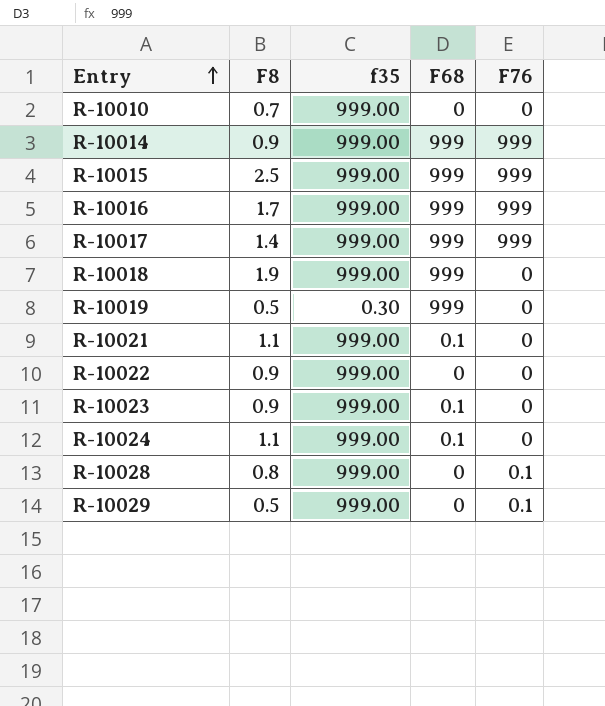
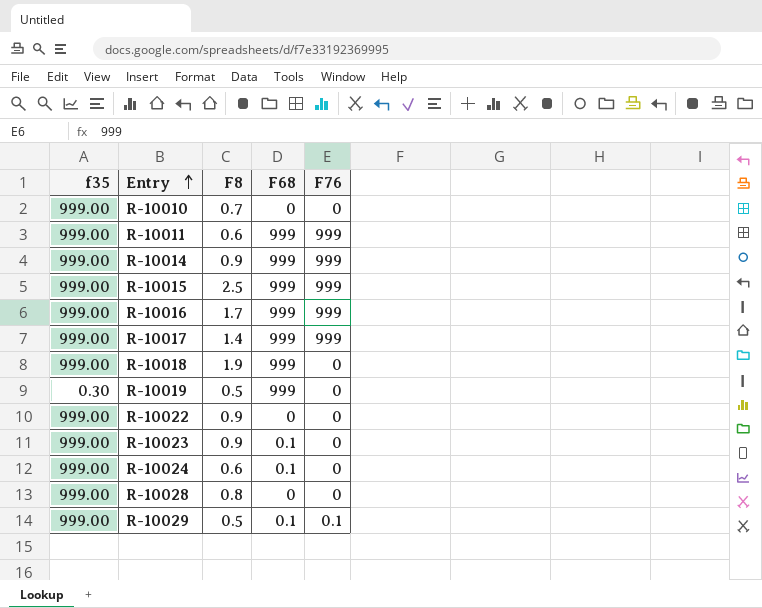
column f35 | position: 3 -> 1
row R-10021: 1.1 | 999.00 | 0.1 | 0 -> none
row R-10011: none -> 999.00 | 0.6 | 999 | 999
R-10024 | F8: 1.1 -> 0.6
R-10028 | F76: 0.1 -> 0
R-10029 | F68: 0 -> 0.1

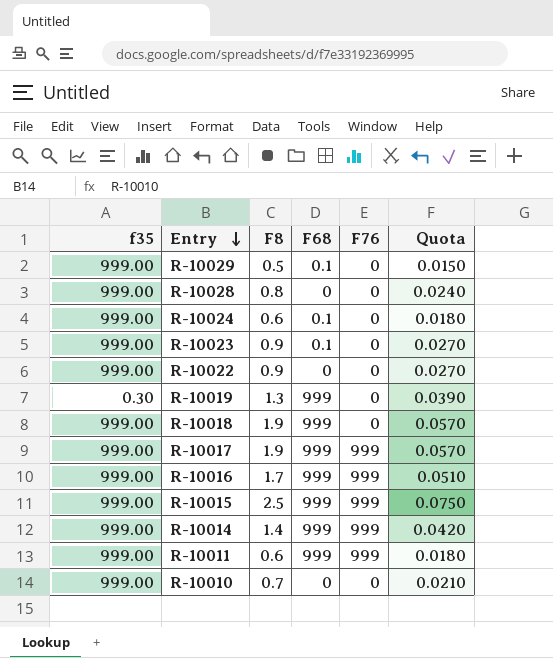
row order: Entry ascending -> Entry descending
column Quota | formula: none -> [F8] * 0.03
R-10029 | F76: 0.1 -> 0
R-10019 | F8: 0.5 -> 1.3
R-10017 | F8: 1.4 -> 1.9
R-10014 | F8: 0.9 -> 1.4

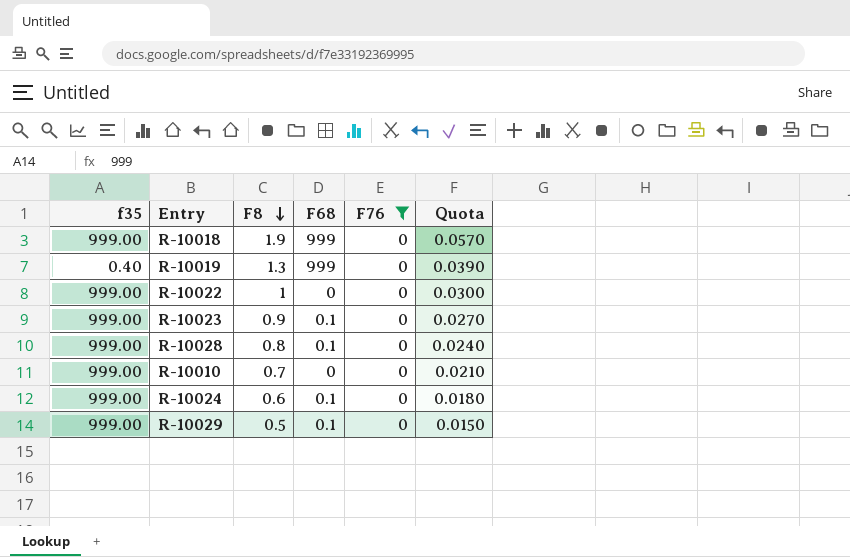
filter: none -> F76 = 0
row order: Entry descending -> F8 descending
R-10019 | f35: 0.30 -> 0.40
R-10022 | F8: 0.9 -> 1
R-10022 | Quota: 0.0270 -> 0.0300
R-10028 | F68: 0 -> 0.1

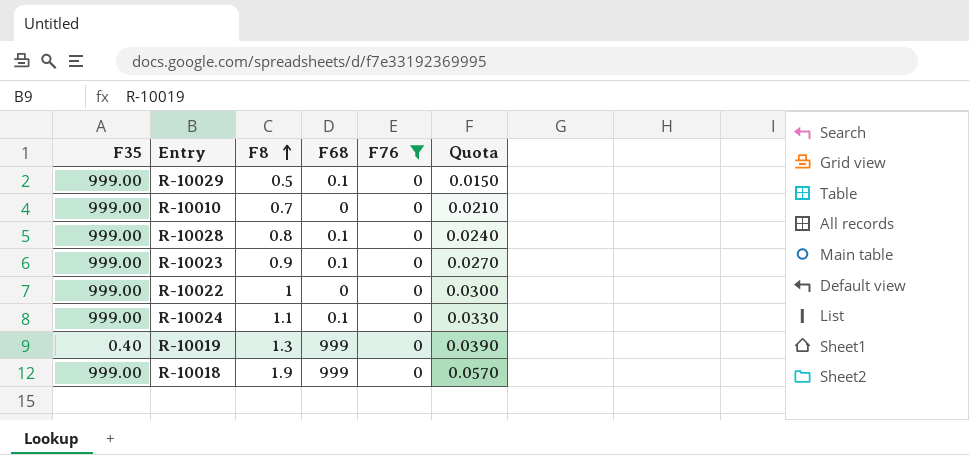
row order: F8 descending -> F8 ascending
column name: f35 -> F35
R-10024 | F8: 0.6 -> 1.1
R-10024 | Quota: 0.0180 -> 0.0330

